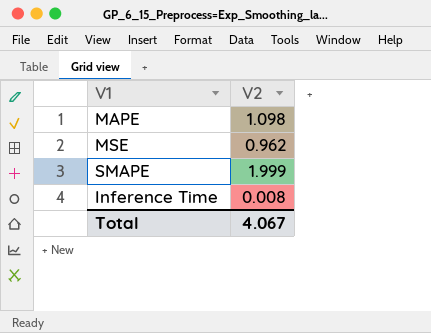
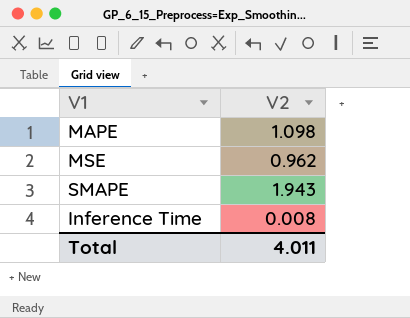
SMAPE | V2: 1.999 -> 1.943
Total | V2: 4.067 -> 4.011

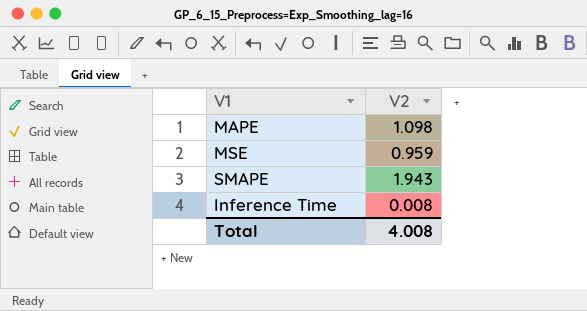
MSE | V2: 0.962 -> 0.959
Total | V2: 4.011 -> 4.008

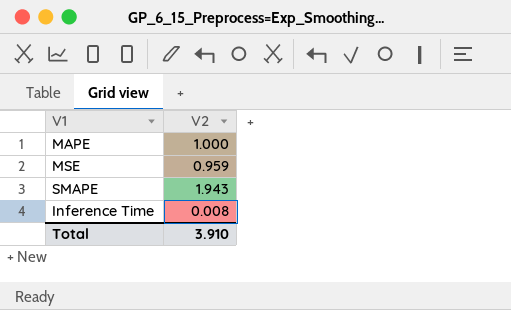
MAPE | V2: 1.098 -> 1.000
Total | V2: 4.008 -> 3.910

